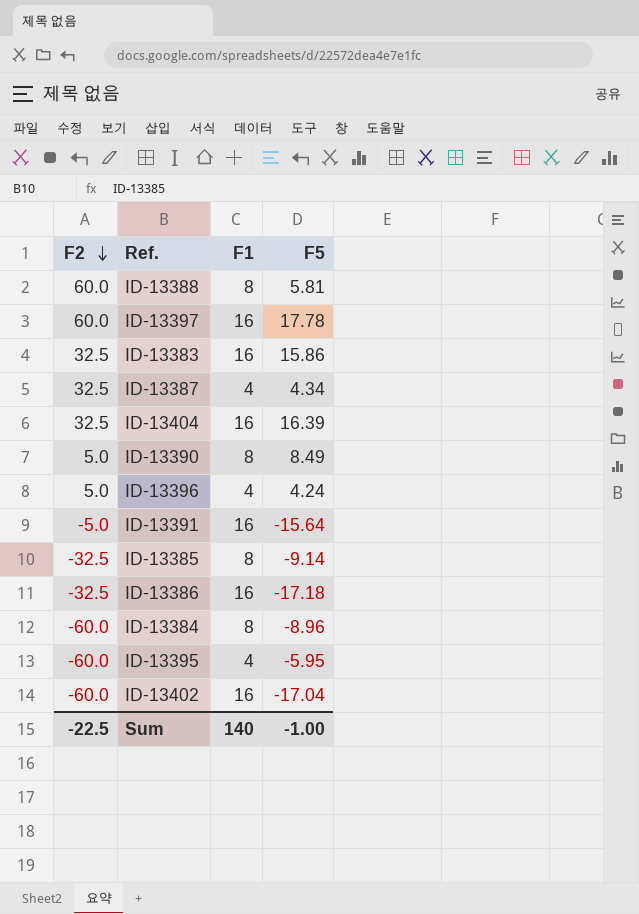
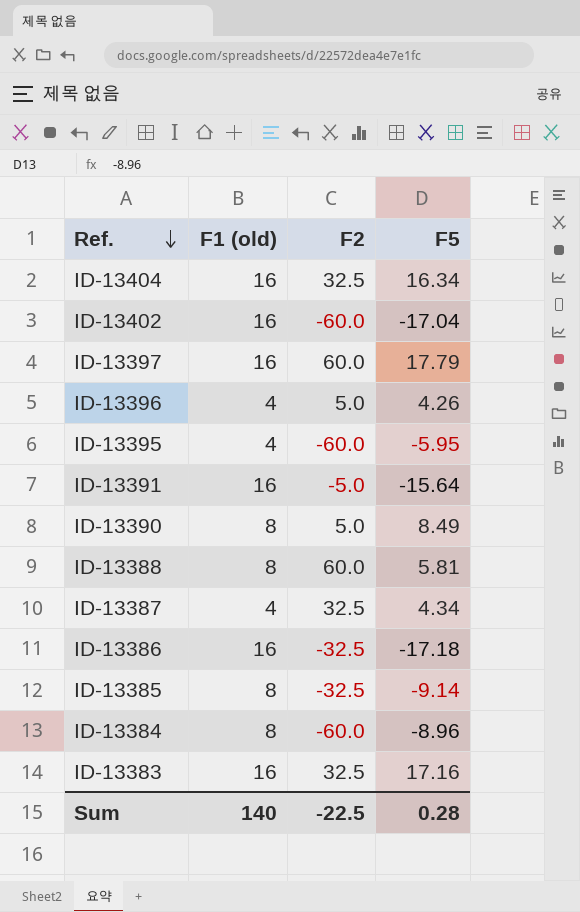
row order: F2 descending -> Ref. descending
column name: F1 -> F1 (old)
column F2 | position: 1 -> 3
ID-13404 | F5: 16.39 -> 16.34
ID-13397 | F5: 17.78 -> 17.79
ID-13396 | F5: 4.24 -> 4.26
ID-13383 | F5: 15.86 -> 17.16
Sum | F5: -1.00 -> 0.28

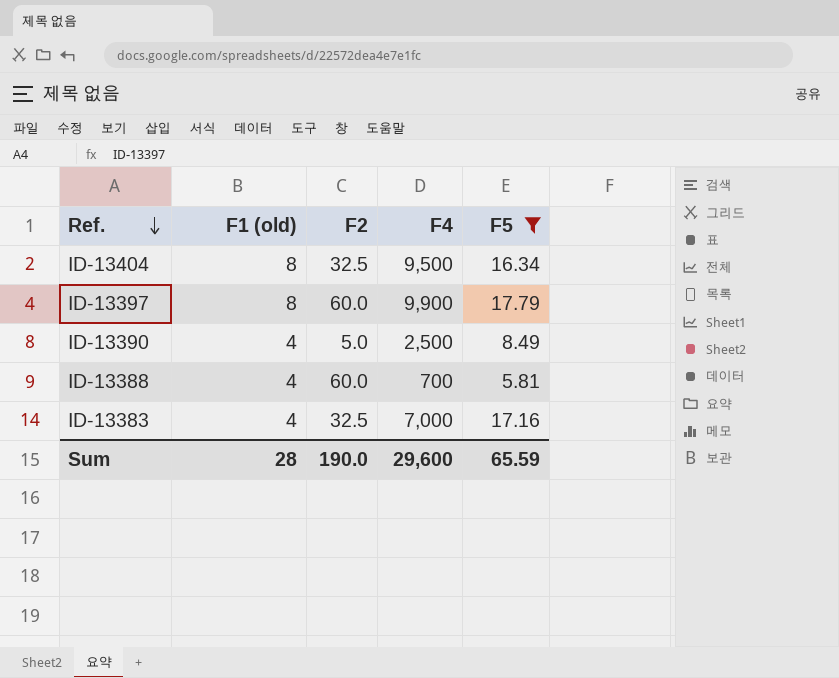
filter: none -> F5 >= 5.81
column F4 | position: none -> 4
ID-13404 | F1 (old): 16 -> 8
ID-13397 | F1 (old): 16 -> 8
ID-13390 | F1 (old): 8 -> 4
ID-13388 | F1 (old): 8 -> 4
ID-13383 | F1 (old): 16 -> 4
Sum | F1 (old): 140 -> 28
Sum | F2: -22.5 -> 190.0
Sum | F5: 0.28 -> 65.59

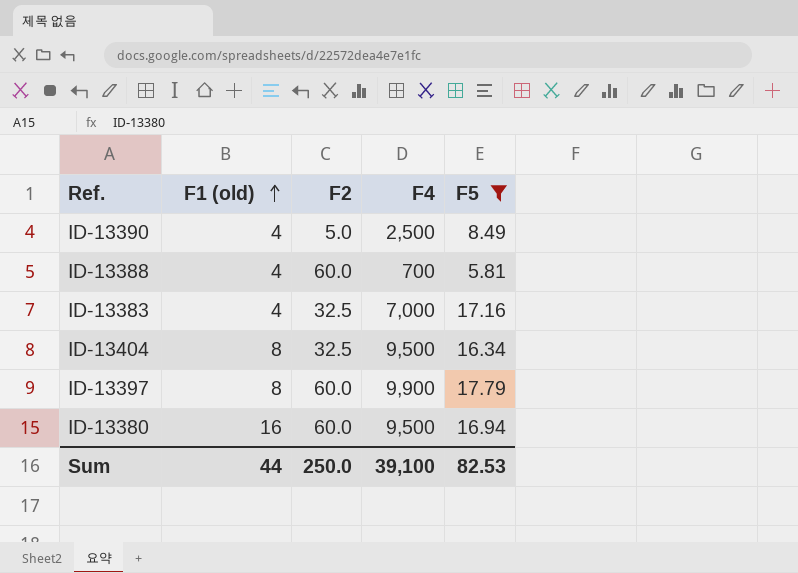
row order: Ref. descending -> F1 (old) ascending
row ID-13380: none -> 16 | 60.0 | 9,500 | 16.94
Sum | F1 (old): 28 -> 44
Sum | F2: 190.0 -> 250.0
Sum | F4: 29,600 -> 39,100
Sum | F5: 65.59 -> 82.53

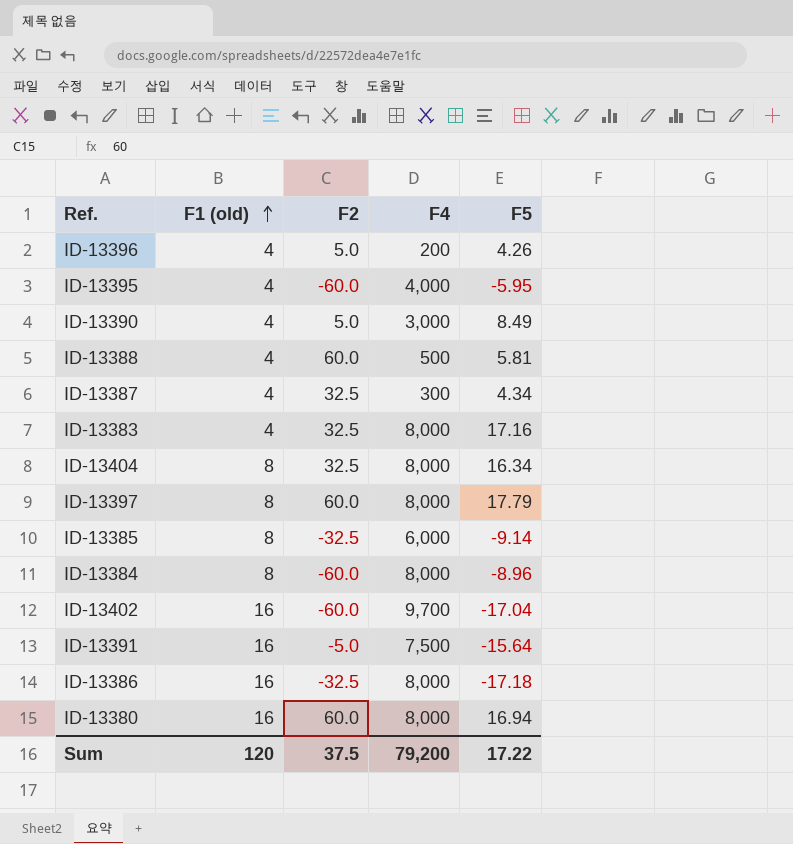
filter: F5 >= 5.81 -> none
ID-13390 | F4: 2,500 -> 3,000
ID-13388 | F4: 700 -> 500
ID-13383 | F4: 7,000 -> 8,000
ID-13404 | F4: 9,500 -> 8,000
ID-13397 | F4: 9,900 -> 8,000
ID-13380 | F4: 9,500 -> 8,000
Sum | F1 (old): 44 -> 120
Sum | F2: 250.0 -> 37.5
Sum | F4: 39,100 -> 79,200
Sum | F5: 82.53 -> 17.22

